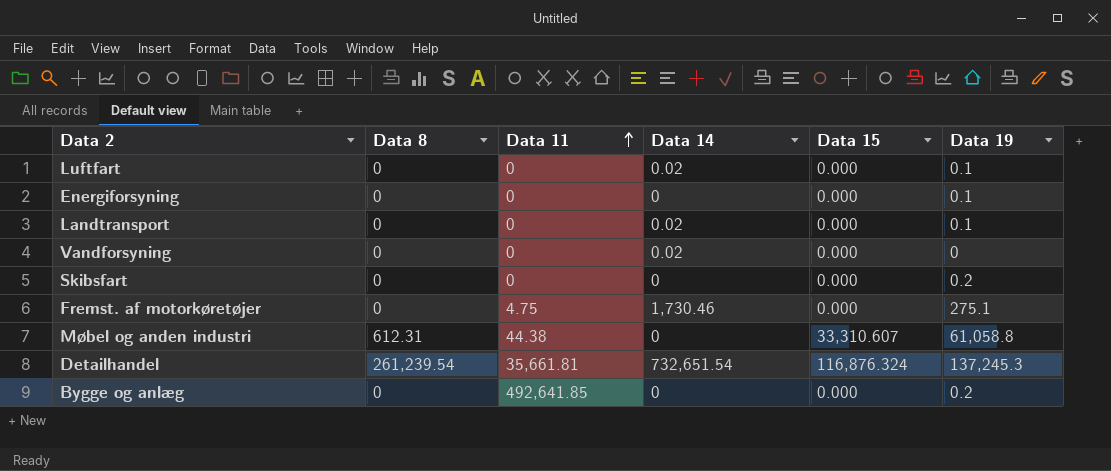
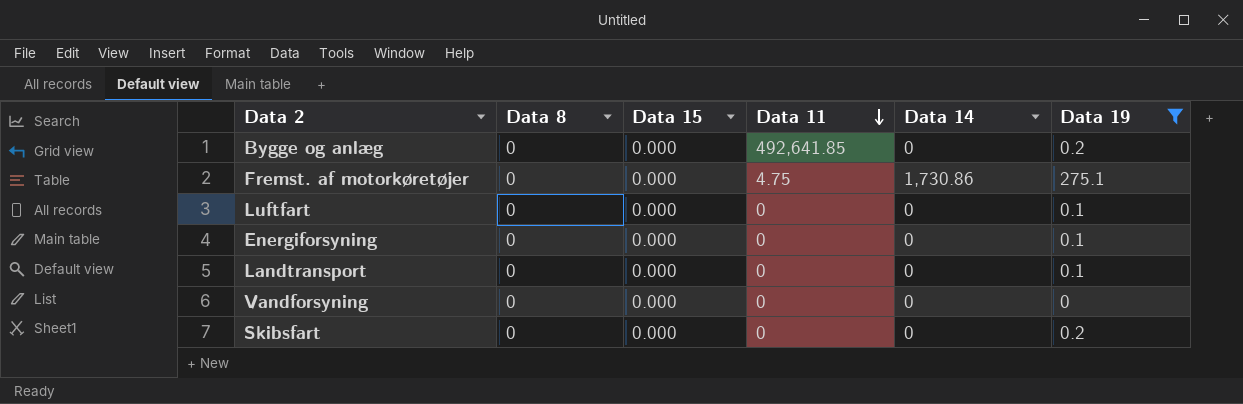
filter: none -> Data 19 <= 275.1
row order: Data 11 ascending -> Data 11 descending
column Data 15 | position: 5 -> 3
Fremst. af motorkøretøjer | Data 14: 1,730.46 -> 1,730.86
Luftfart | Data 14: 0.02 -> 0
Landtransport | Data 14: 0.02 -> 0
Vandforsyning | Data 14: 0.02 -> 0

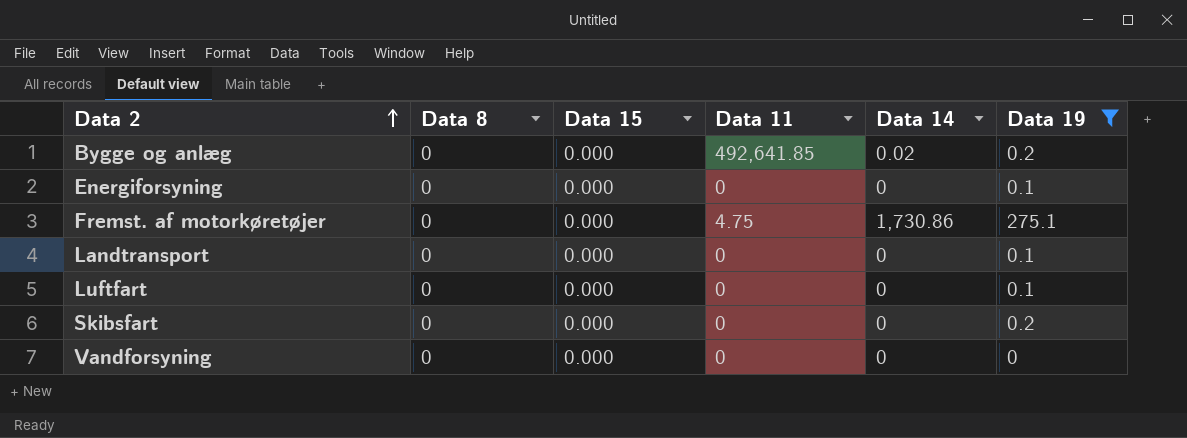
row order: Data 11 descending -> Data 2 ascending
Bygge og anlæg | Data 14: 0 -> 0.02

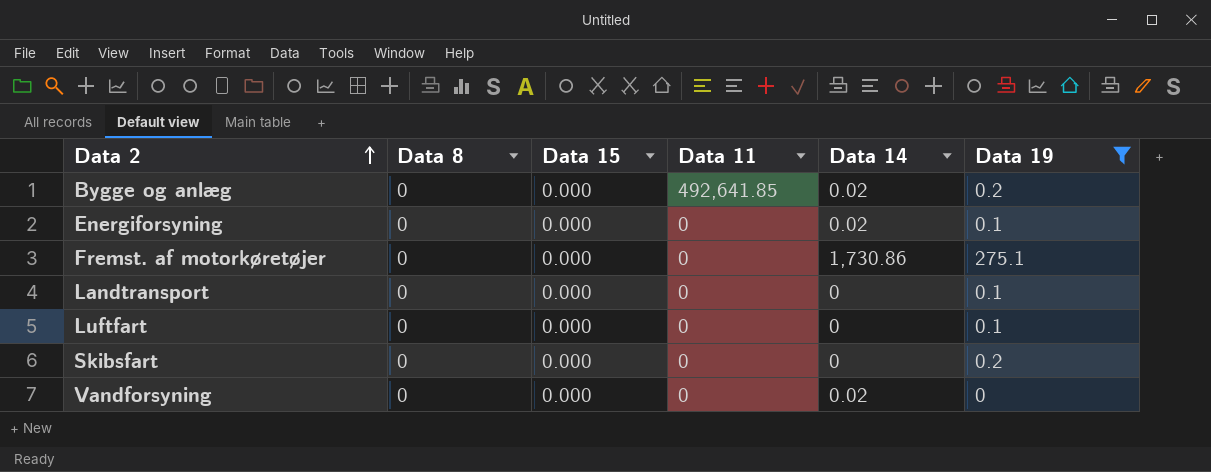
Energiforsyning | Data 14: 0 -> 0.02
Fremst. af motorkøretøjer | Data 11: 4.75 -> 0
Vandforsyning | Data 14: 0 -> 0.02

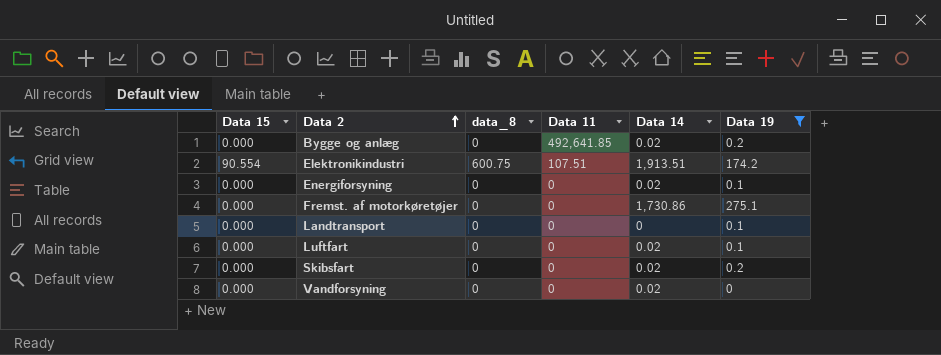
column Data 15 | position: 3 -> 1
column name: Data 8 -> data_8
row Elektronikindustri: none -> 90.554 | 600.75 | 107.51 | 1,913.51 | 174.2
Luftfart | Data 14: 0 -> 0.02
Skibsfart | Data 14: 0 -> 0.02

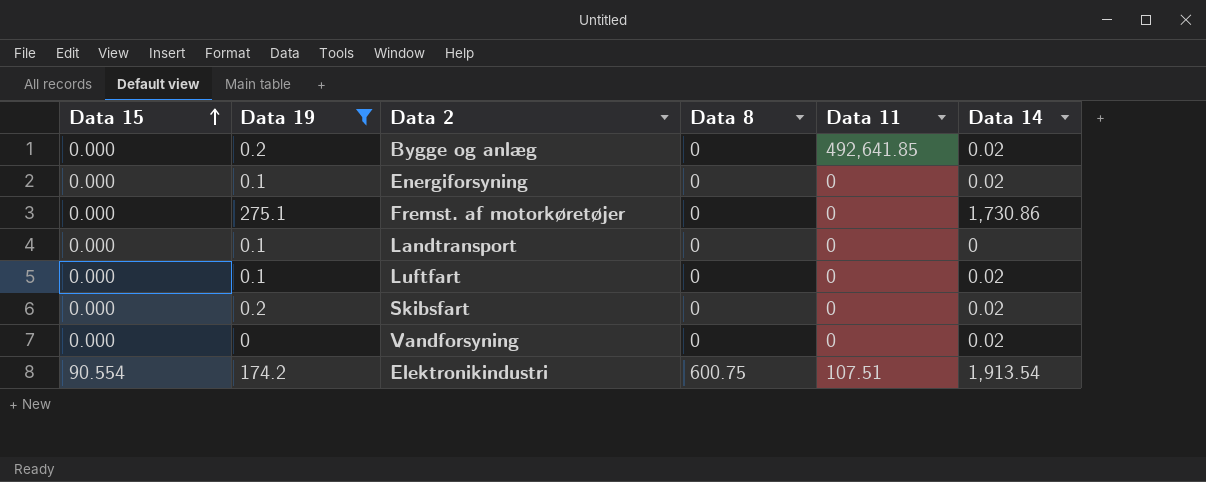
row order: Data 2 ascending -> Data 15 ascending
column Data 19 | position: 6 -> 2
column name: data_8 -> Data 8
Elektronikindustri | Data 14: 1,913.51 -> 1,913.54

